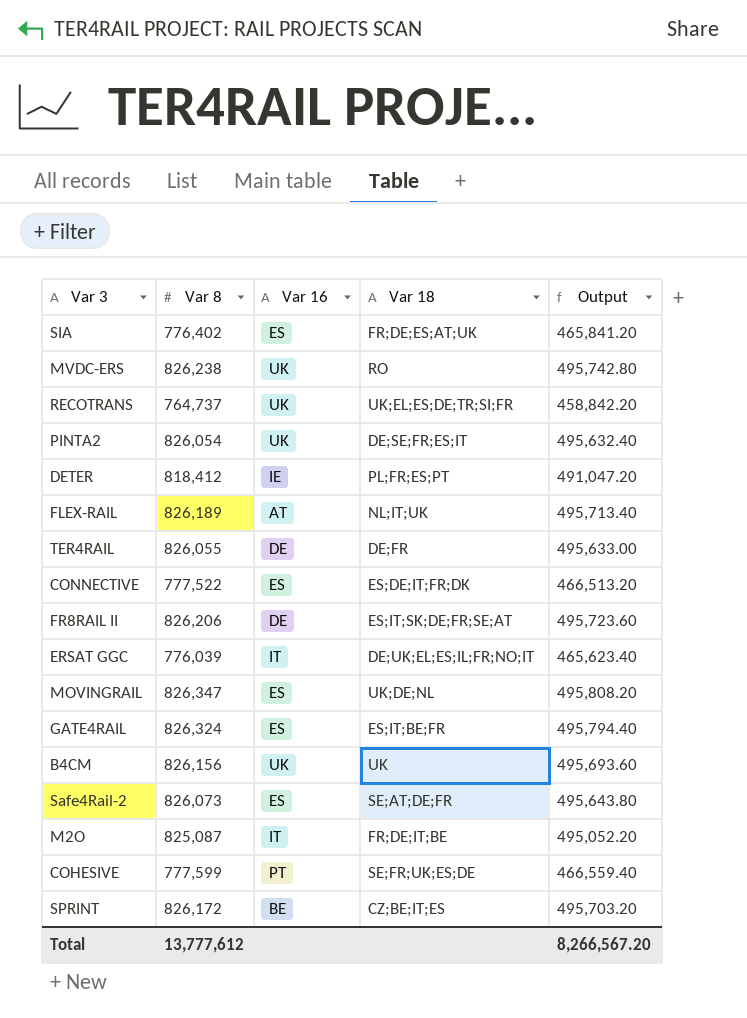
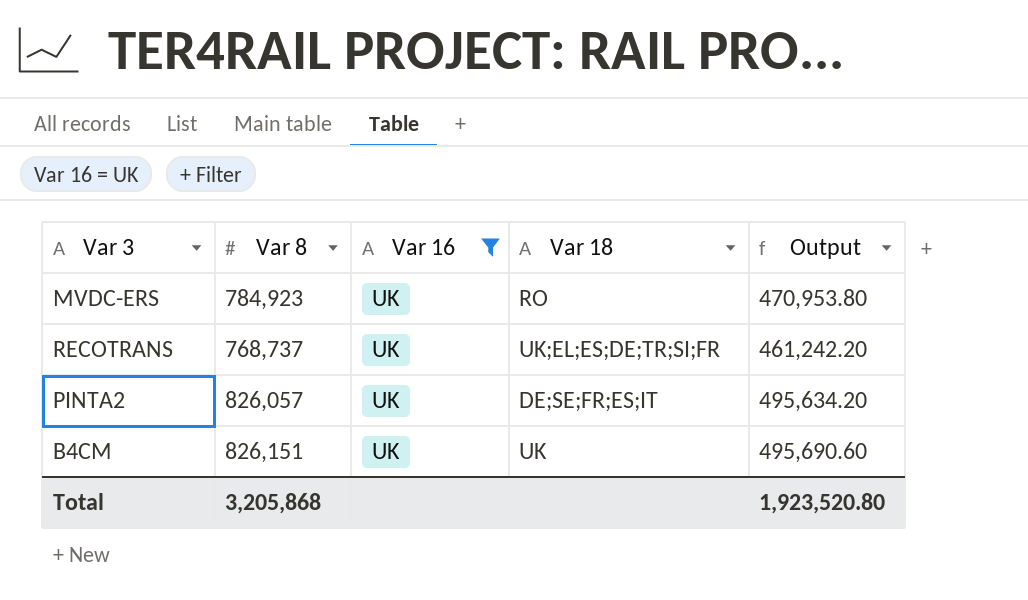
filter: none -> Var 16 = UK
MVDC-ERS | Var 8: 826,238 -> 784,923
MVDC-ERS | Output: 495,742.80 -> 470,953.80
RECOTRANS | Var 8: 764,737 -> 768,737
RECOTRANS | Output: 458,842.20 -> 461,242.20
PINTA2 | Var 8: 826,054 -> 826,057
PINTA2 | Output: 495,632.40 -> 495,634.20
B4CM | Var 8: 826,156 -> 826,151
B4CM | Output: 495,693.60 -> 495,690.60
Total | Var 8: 13,777,612 -> 3,205,868
Total | Output: 8,266,567.20 -> 1,923,520.80

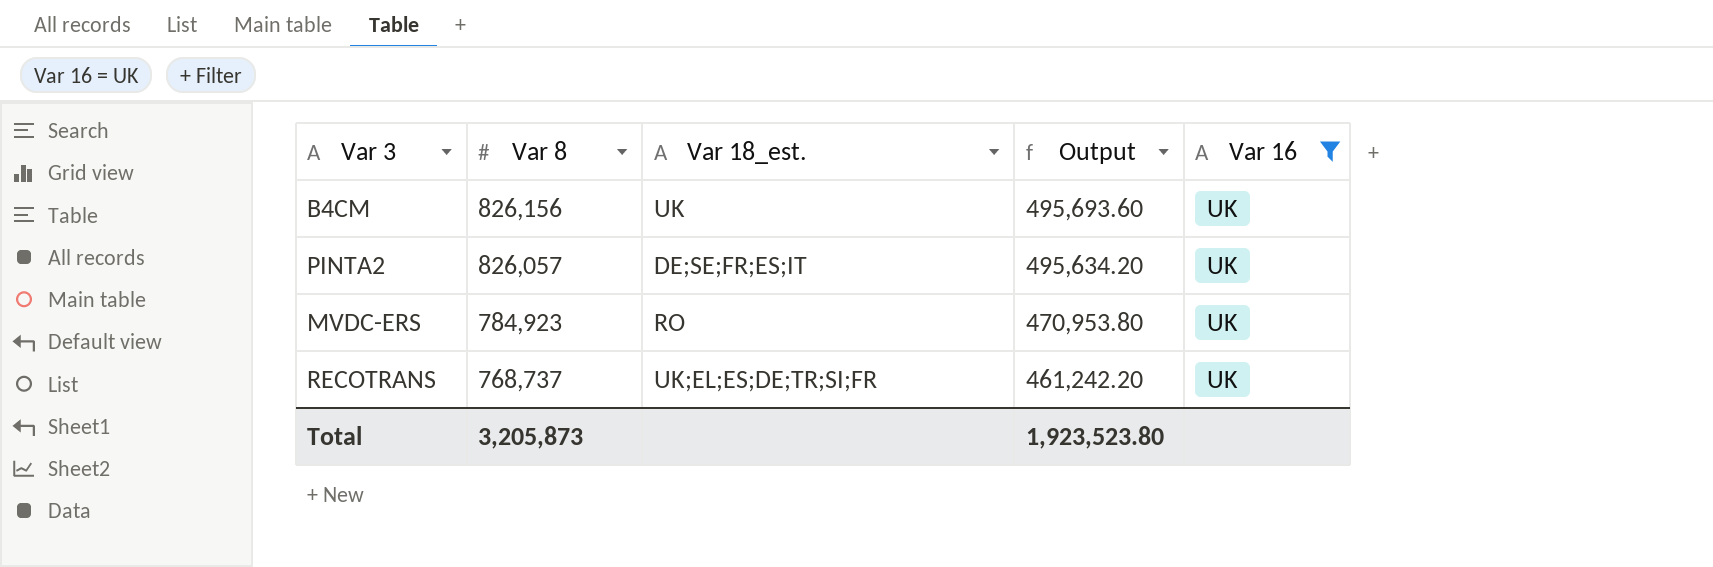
row order: none -> Var 8 descending
column name: Var 18 -> Var 18_est.
column Var 16 | position: 3 -> 5
B4CM | Var 8: 826,151 -> 826,156
B4CM | Output: 495,690.60 -> 495,693.60
Total | Var 8: 3,205,868 -> 3,205,873
Total | Output: 1,923,520.80 -> 1,923,523.80

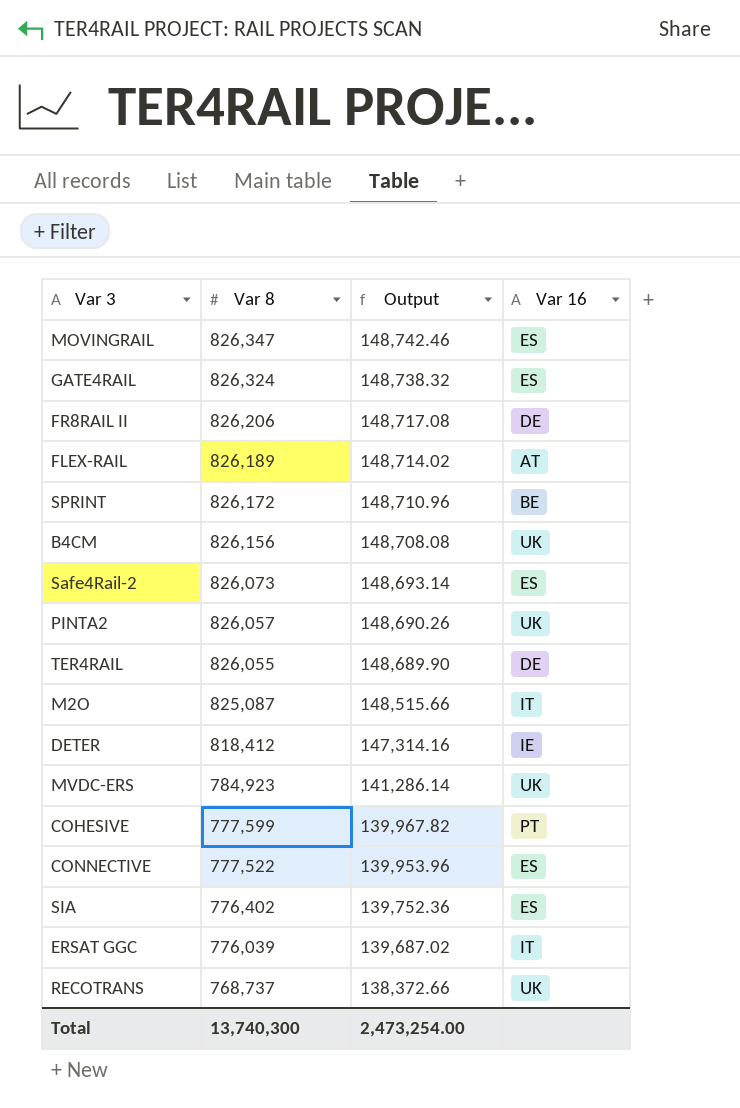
filter: Var 16 = UK -> none
column Var 18_est. | position: 3 -> none
column Output | formula: [Var 8] * 0.6 -> [Var 8] * 0.18
Total | Var 8: 3,205,873 -> 13,740,300
Total | Output: 1,923,523.80 -> 2,473,254.00

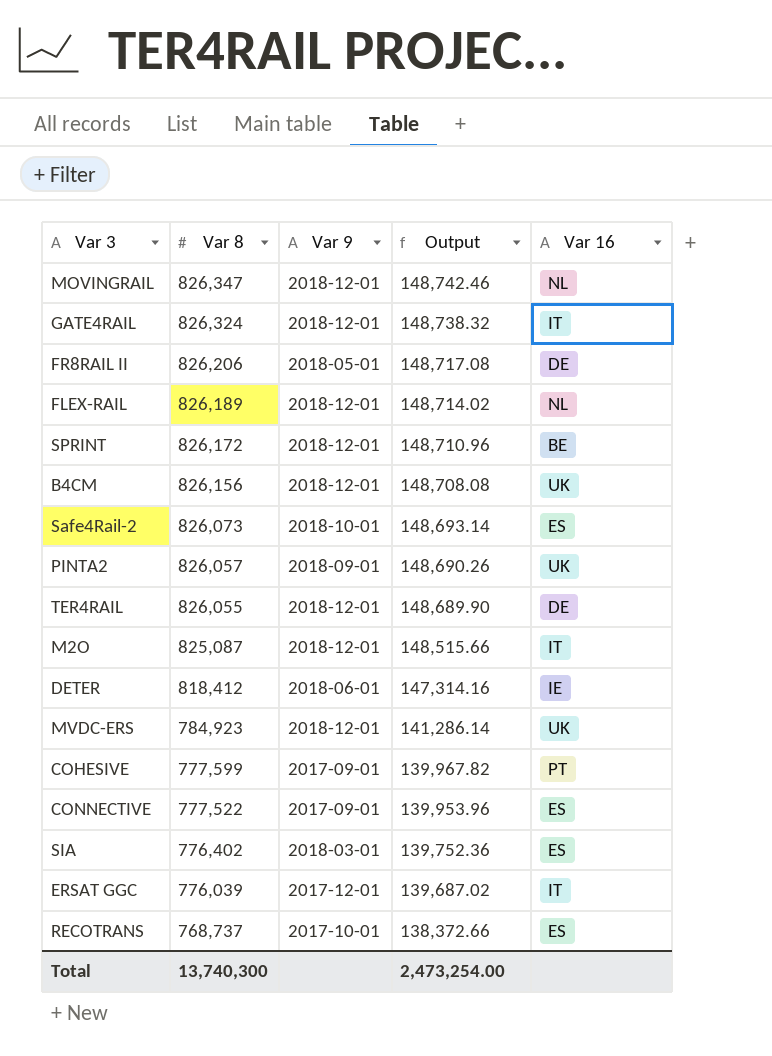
column Var 9 | position: none -> 3
MOVINGRAIL | Var 16: ES -> NL
GATE4RAIL | Var 16: ES -> IT
FLEX-RAIL | Var 16: AT -> NL
RECOTRANS | Var 16: UK -> ES

